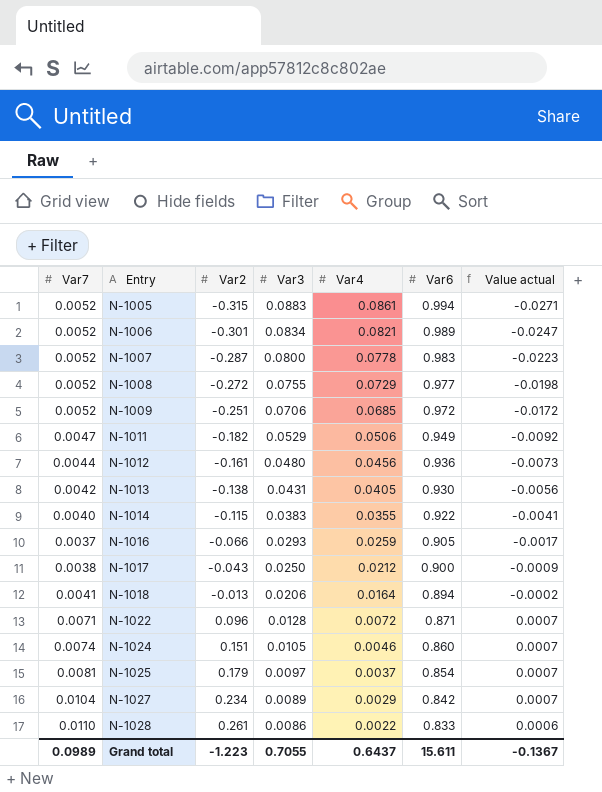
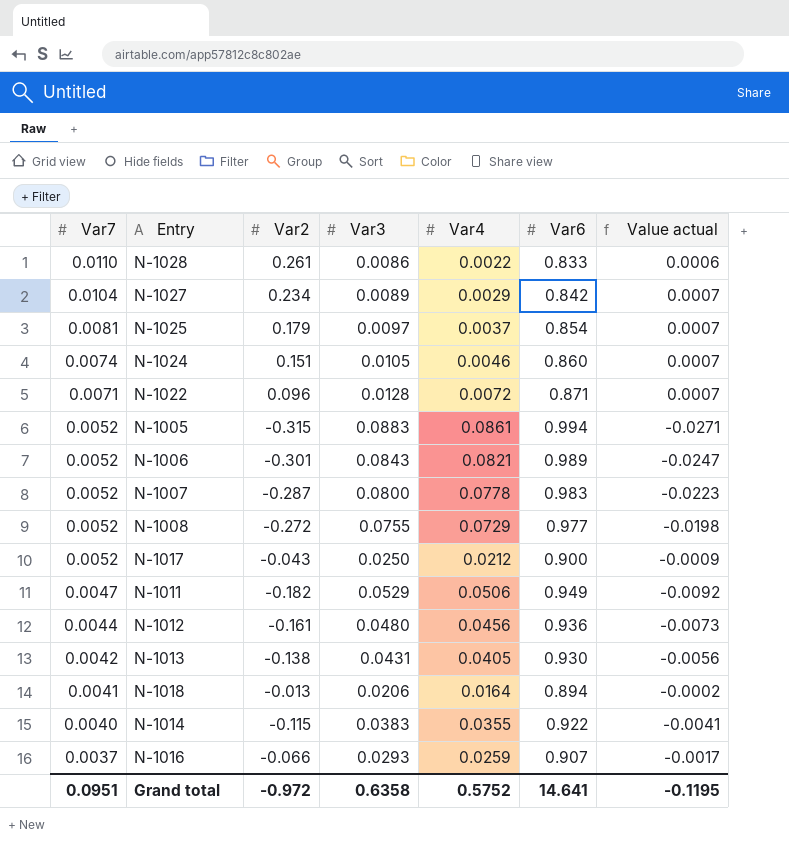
row order: Entry ascending -> Var7 descending
row N-1009: 0.0052 | -0.251 | 0.0706 | 0.0685 | 0.972 | -0.0172 -> none
N-1006 | Var3: 0.0834 -> 0.0843
N-1017 | Var7: 0.0038 -> 0.0052
N-1016 | Var6: 0.905 -> 0.907
Grand total | Var7: 0.0989 -> 0.0951
Grand total | Var2: -1.223 -> -0.972
Grand total | Var3: 0.7055 -> 0.6358
Grand total | Var4: 0.6437 -> 0.5752
Grand total | Var6: 15.611 -> 14.641
Grand total | Value actual: -0.1367 -> -0.1195

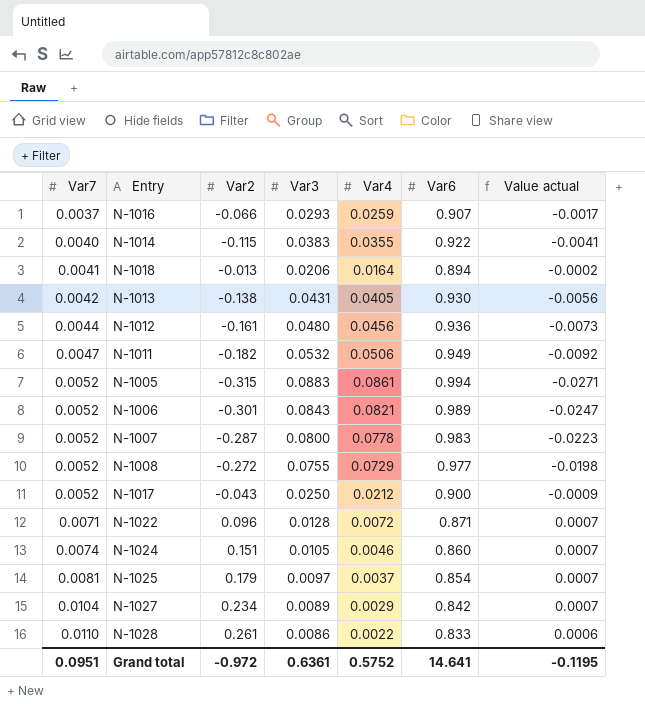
row order: Var7 descending -> Var7 ascending
N-1011 | Var3: 0.0529 -> 0.0532
Grand total | Var3: 0.6358 -> 0.6361

